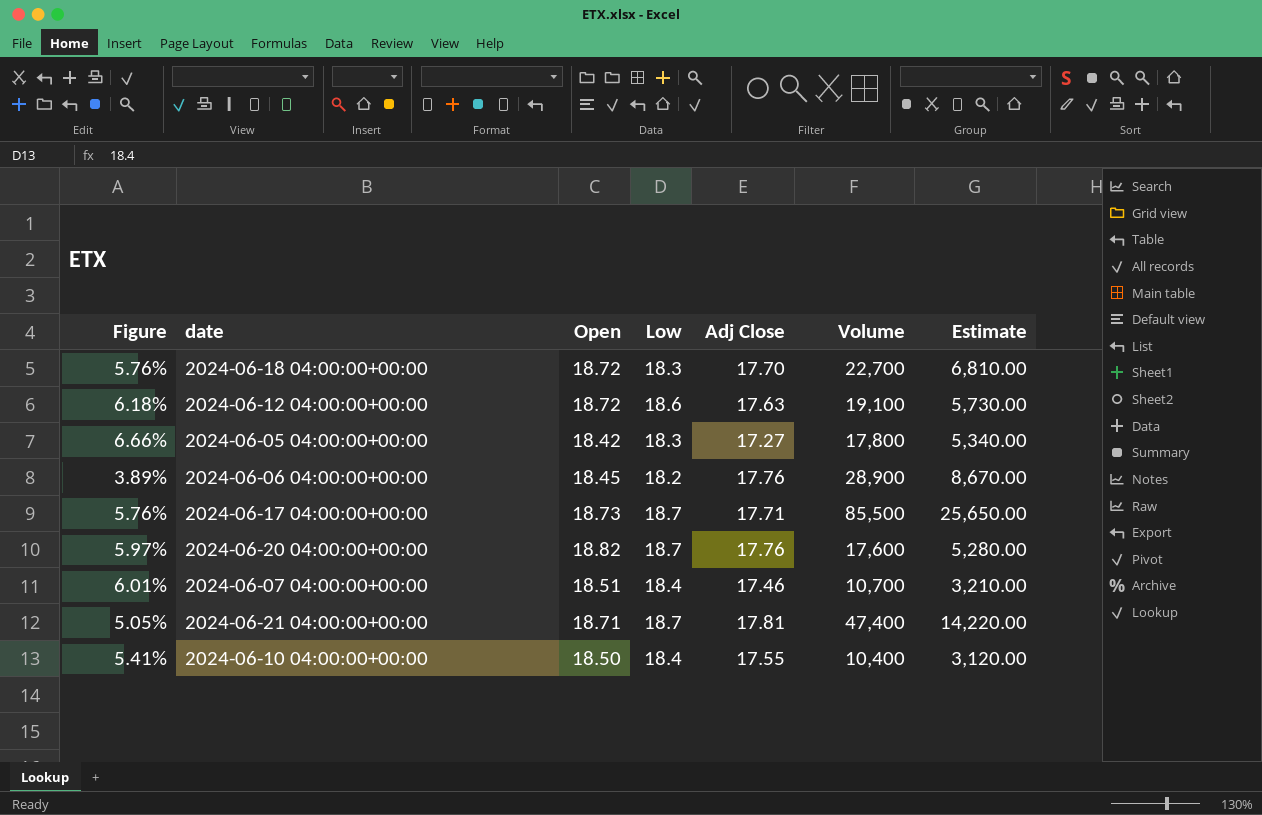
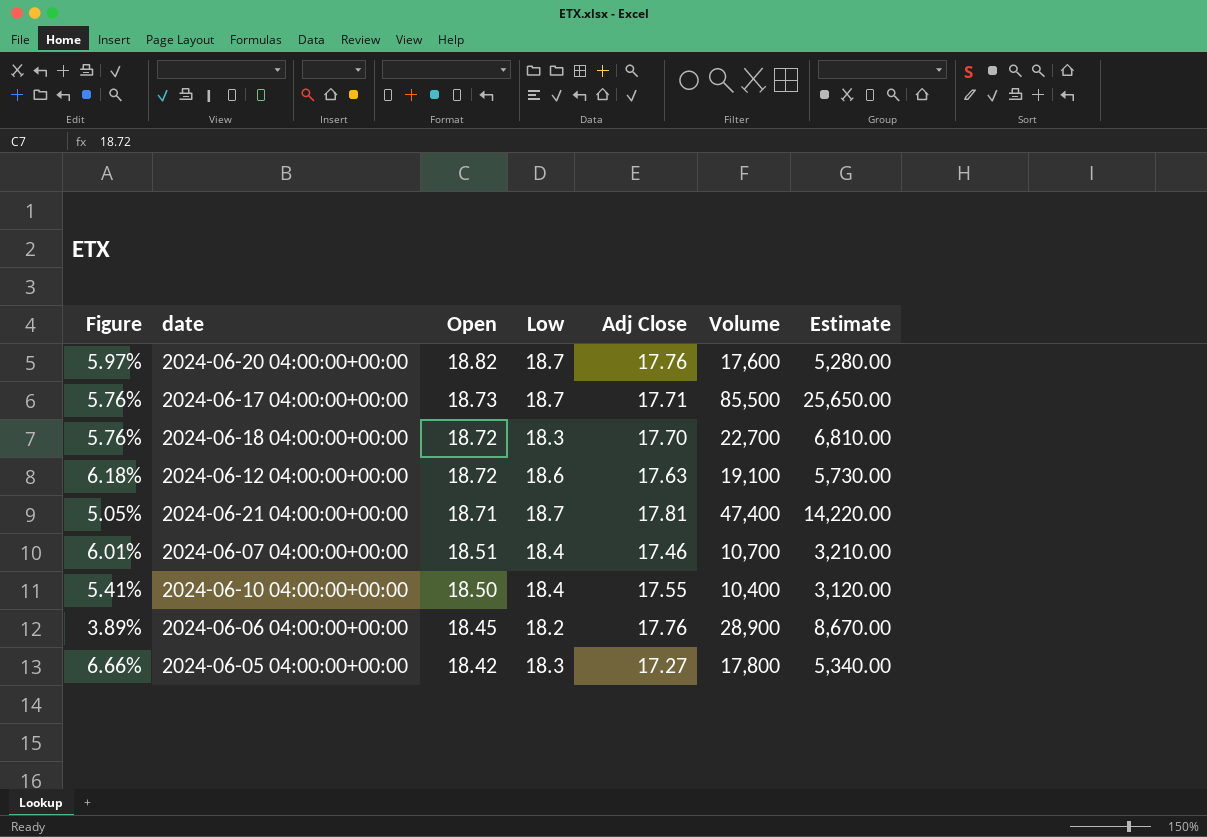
row order: none -> Open descending

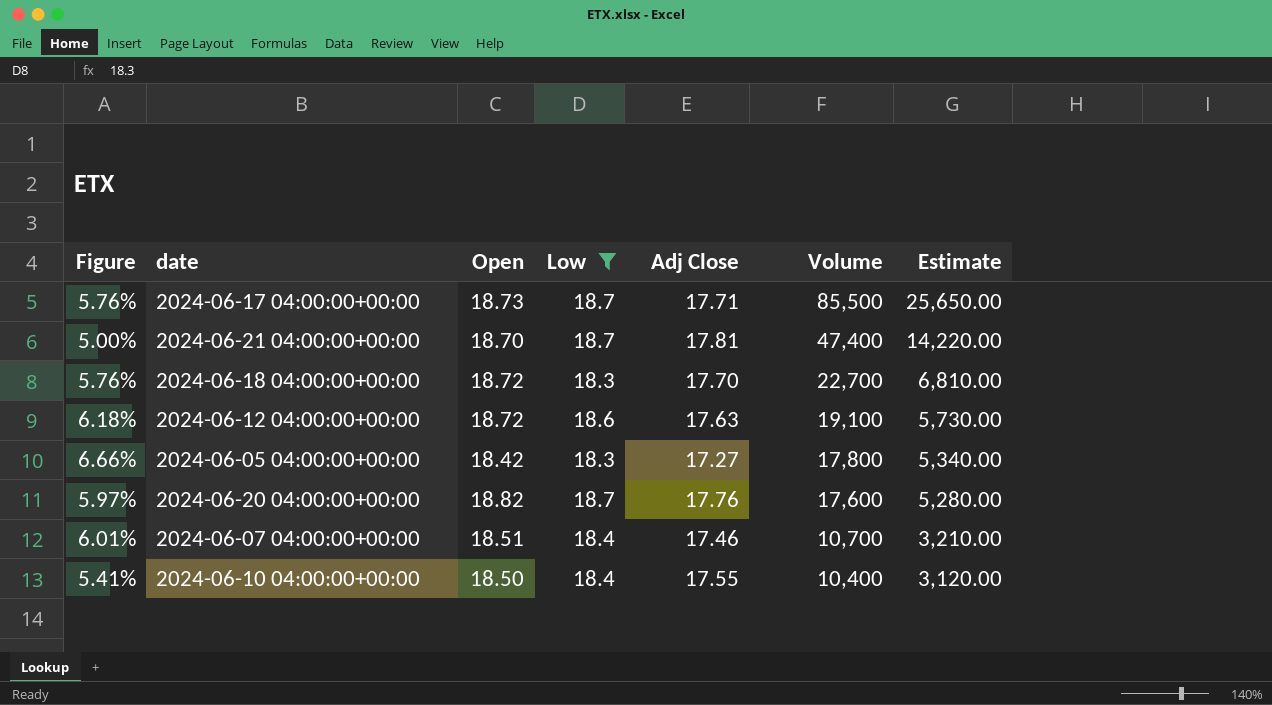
filter: none -> Low != 18.2
row order: Open descending -> Volume descending
2024-06-21 04:00:00+00:00 | Figure: 5.05% -> 5.00%
2024-06-21 04:00:00+00:00 | Open: 18.71 -> 18.70

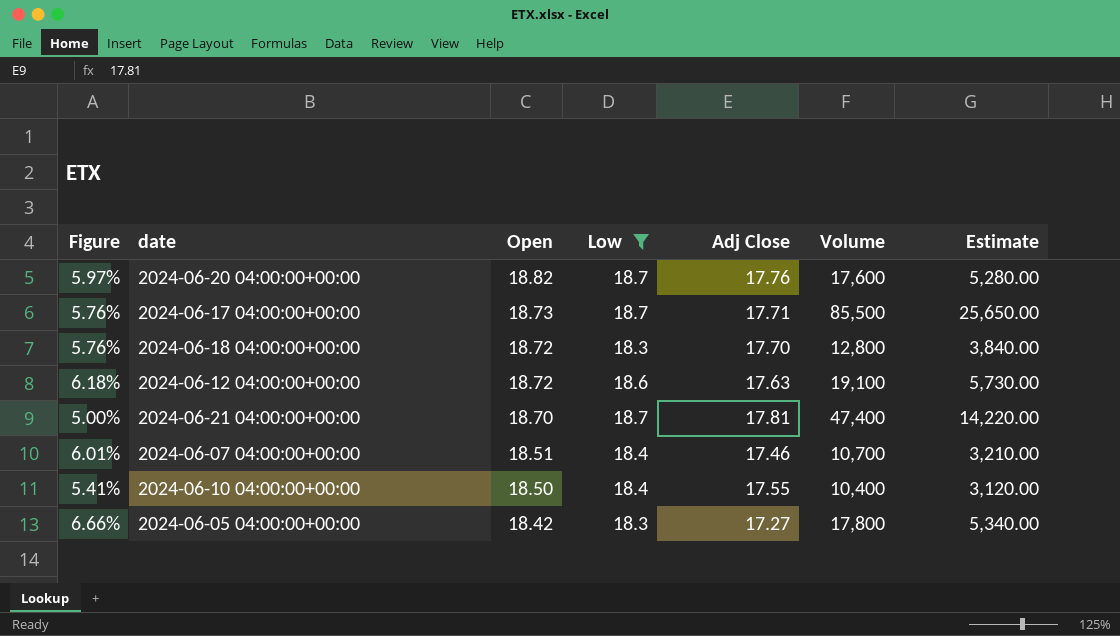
row order: Volume descending -> Open descending
2024-06-18 04:00:00+00:00 | Volume: 22,700 -> 12,800
2024-06-18 04:00:00+00:00 | Estimate: 6,810.00 -> 3,840.00

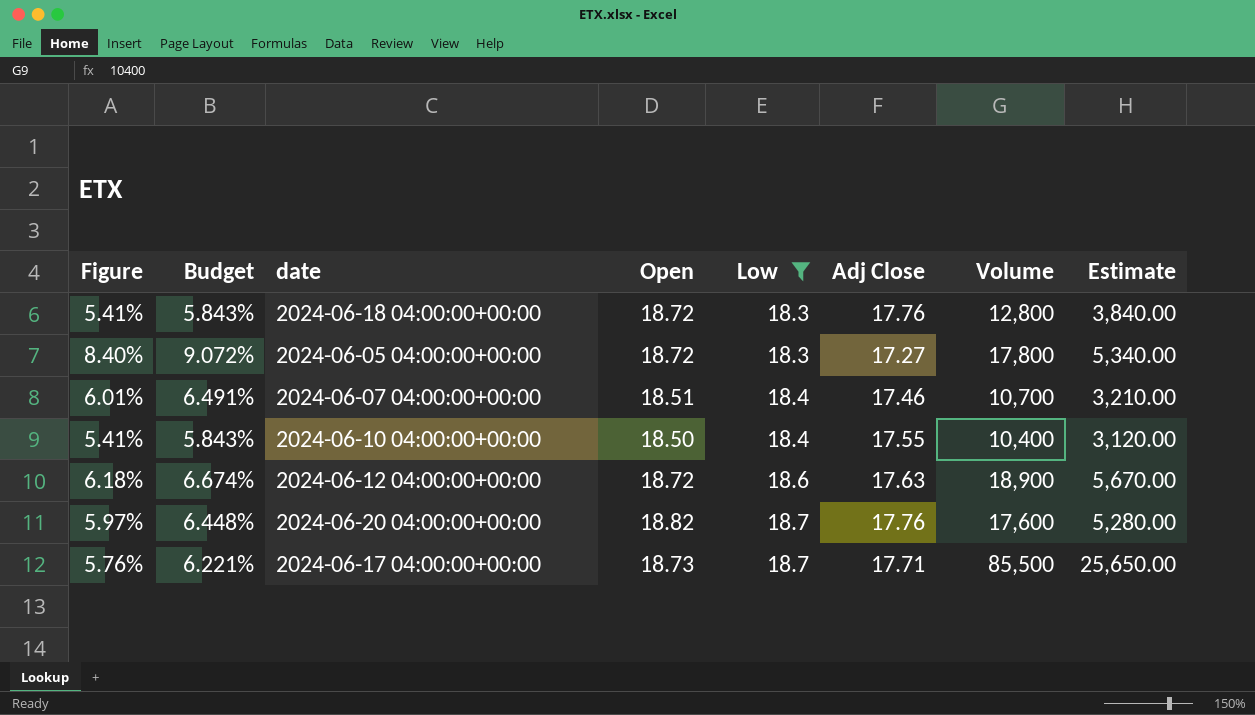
row order: Open descending -> Low ascending
column Budget | formula: none -> [Figure] * 1.08
row 2024-06-21 04:00:00+00:00: 5.00% | 18.70 | 18.7 | 17.81 | 47,400 | 14,220.00 -> none
2024-06-18 04:00:00+00:00 | Figure: 5.76% -> 5.41%
2024-06-18 04:00:00+00:00 | Adj Close: 17.70 -> 17.76
2024-06-05 04:00:00+00:00 | Figure: 6.66% -> 8.40%
2024-06-05 04:00:00+00:00 | Open: 18.42 -> 18.72
2024-06-12 04:00:00+00:00 | Volume: 19,100 -> 18,900
2024-06-12 04:00:00+00:00 | Estimate: 5,730.00 -> 5,670.00

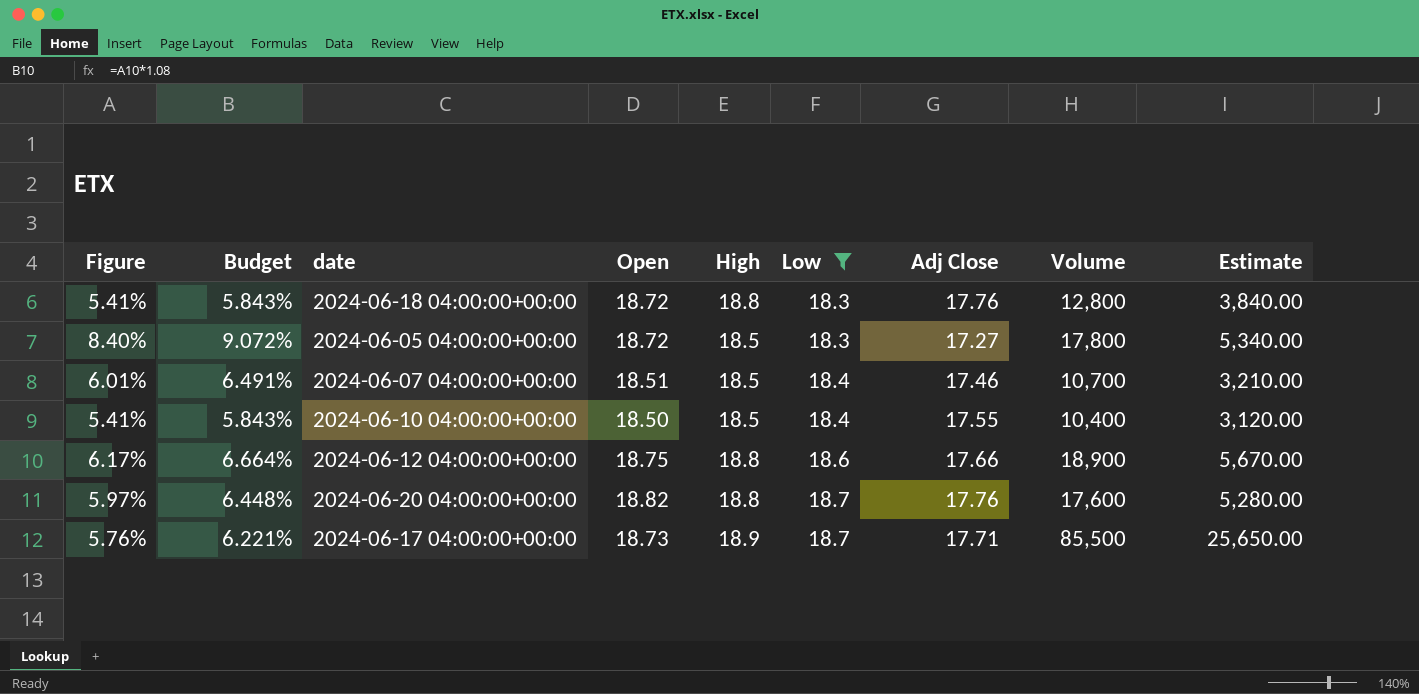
column High | position: none -> 5
2024-06-12 04:00:00+00:00 | Figure: 6.18% -> 6.17%
2024-06-12 04:00:00+00:00 | Budget: 6.674% -> 6.664%
2024-06-12 04:00:00+00:00 | Open: 18.72 -> 18.75
2024-06-12 04:00:00+00:00 | Adj Close: 17.63 -> 17.66

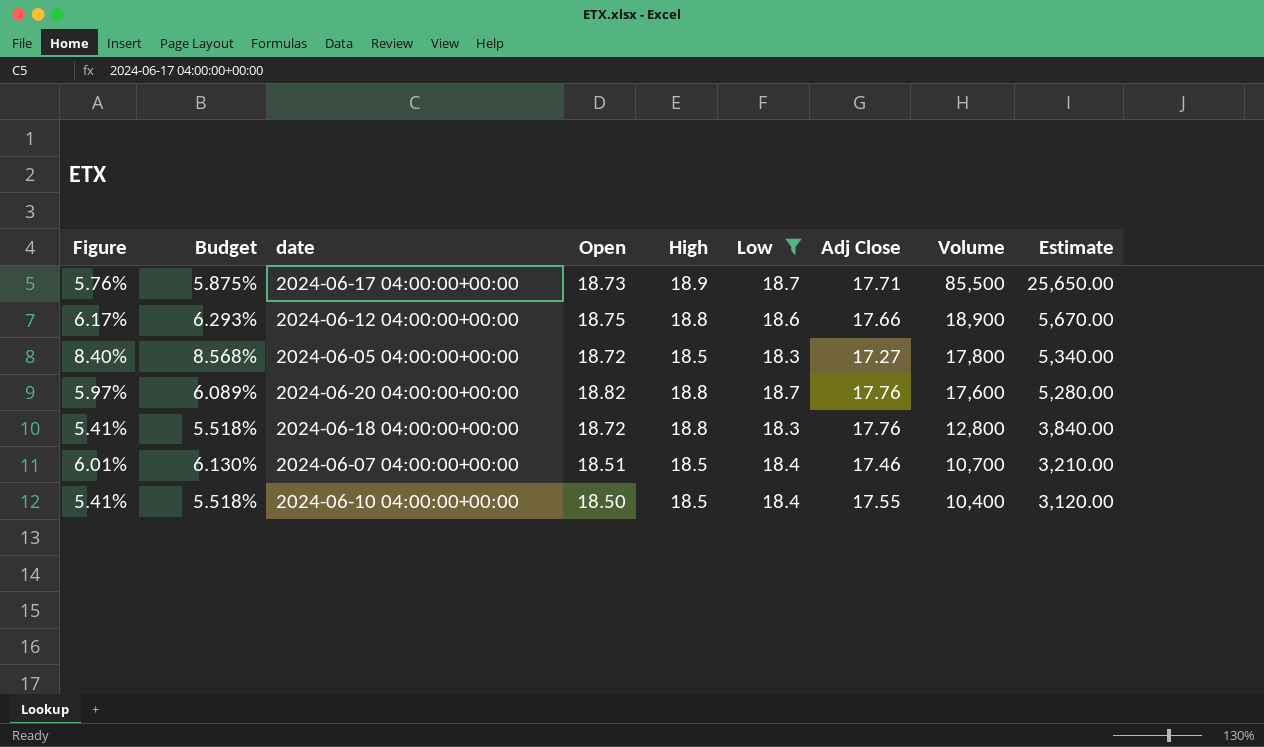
row order: Low ascending -> Volume descending
column Budget | formula: [Figure] * 1.08 -> [Figure] * 1.02

